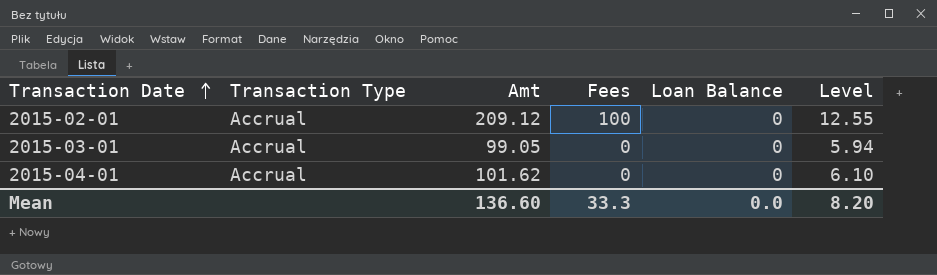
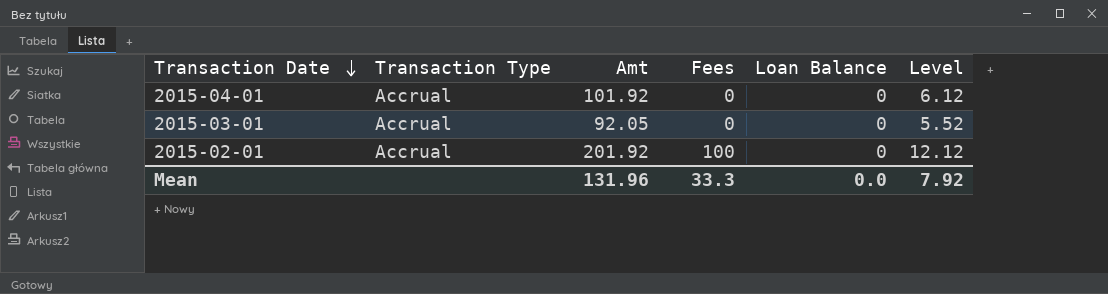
row order: Transaction Date ascending -> Transaction Date descending
2015-04-01 | Amt: 101.62 -> 101.92
2015-04-01 | Level: 6.10 -> 6.12
2015-03-01 | Amt: 99.05 -> 92.05
2015-03-01 | Level: 5.94 -> 5.52
2015-02-01 | Amt: 209.12 -> 201.92
2015-02-01 | Level: 12.55 -> 12.12
Mean | Amt: 136.60 -> 131.96
Mean | Level: 8.20 -> 7.92

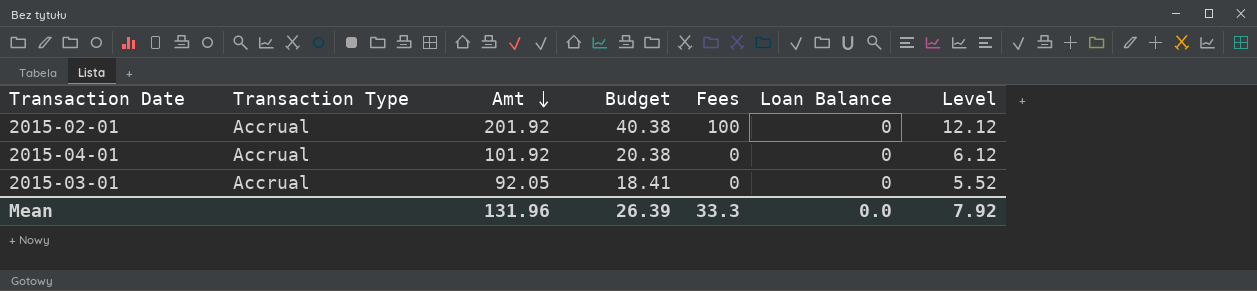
row order: Transaction Date descending -> Amt descending
column Budget | formula: none -> [Amt] * 0.2

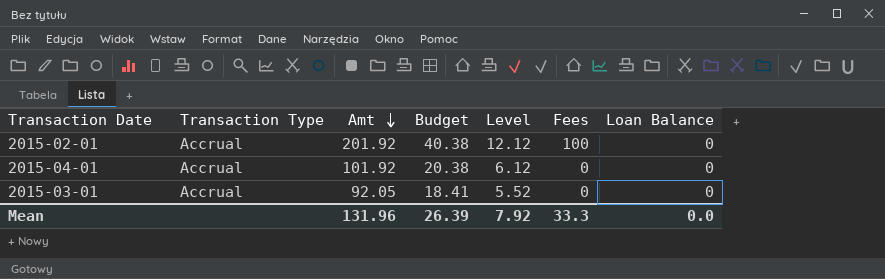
column Level | position: 7 -> 5

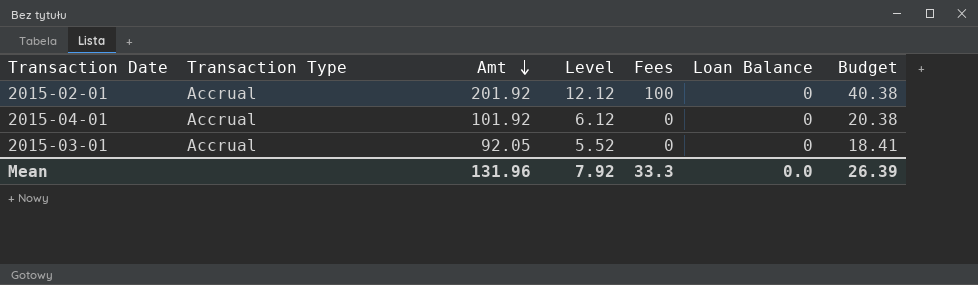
column Budget | position: 4 -> 7

